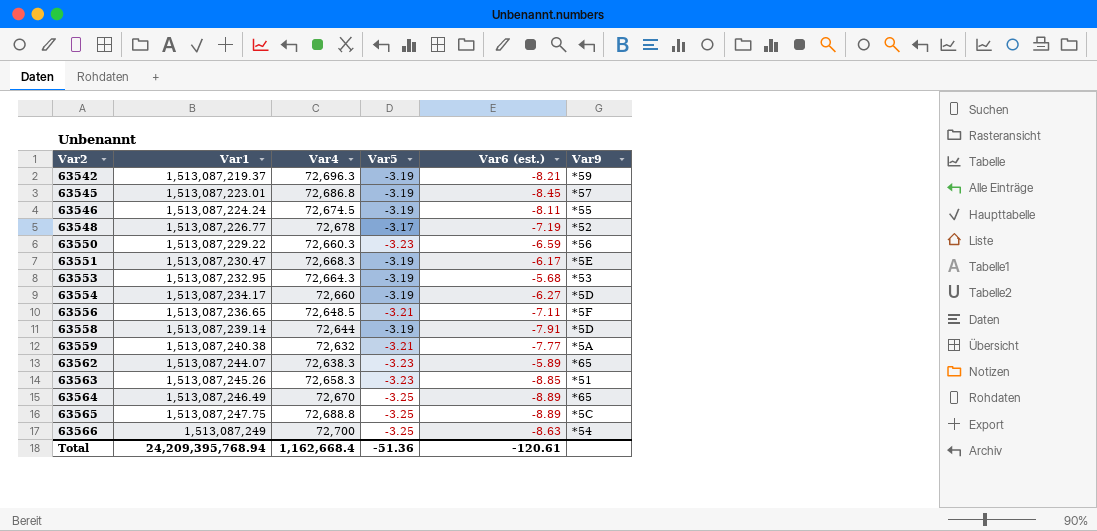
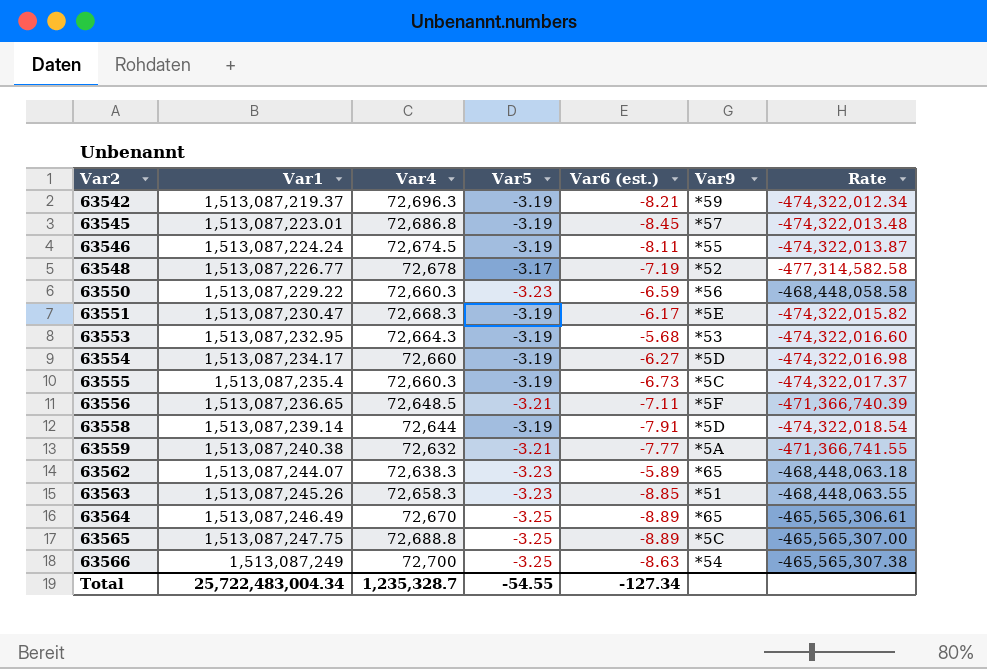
column Rate | formula: none -> [Var1] / [Var5]
row 63555: none -> 1,513,087,235.4 | 72,660.3 | -3.19 | -6.73 | *5C | -474,322,017.37
Total | Var1: 24,209,395,768.94 -> 25,722,483,004.34
Total | Var4: 1,162,668.4 -> 1,235,328.7
Total | Var5: -51.36 -> -54.55
Total | Var6 (est.): -120.61 -> -127.34

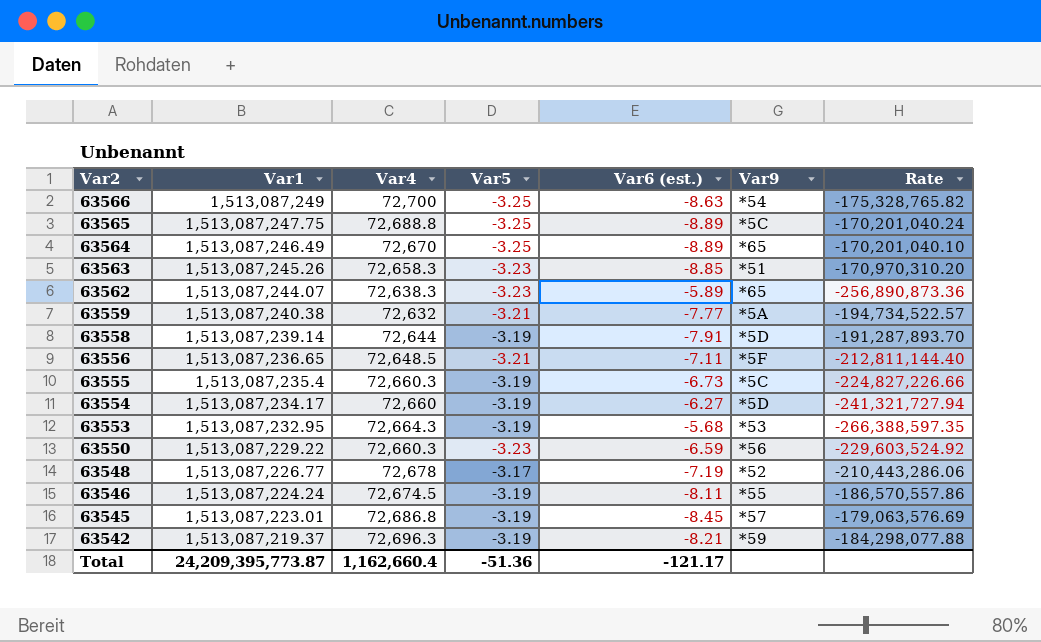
row order: Var2 ascending -> Var2 descending
column Rate | formula: [Var1] / [Var5] -> [Var1] / [Var6 (est.)]
row 63551: 1,513,087,230.47 | 72,668.3 | -3.19 | -6.17 | *5E | -474,322,015.82 -> none
Total | Var1: 25,722,483,004.34 -> 24,209,395,773.87
Total | Var4: 1,235,328.7 -> 1,162,660.4
Total | Var5: -54.55 -> -51.36
Total | Var6 (est.): -127.34 -> -121.17

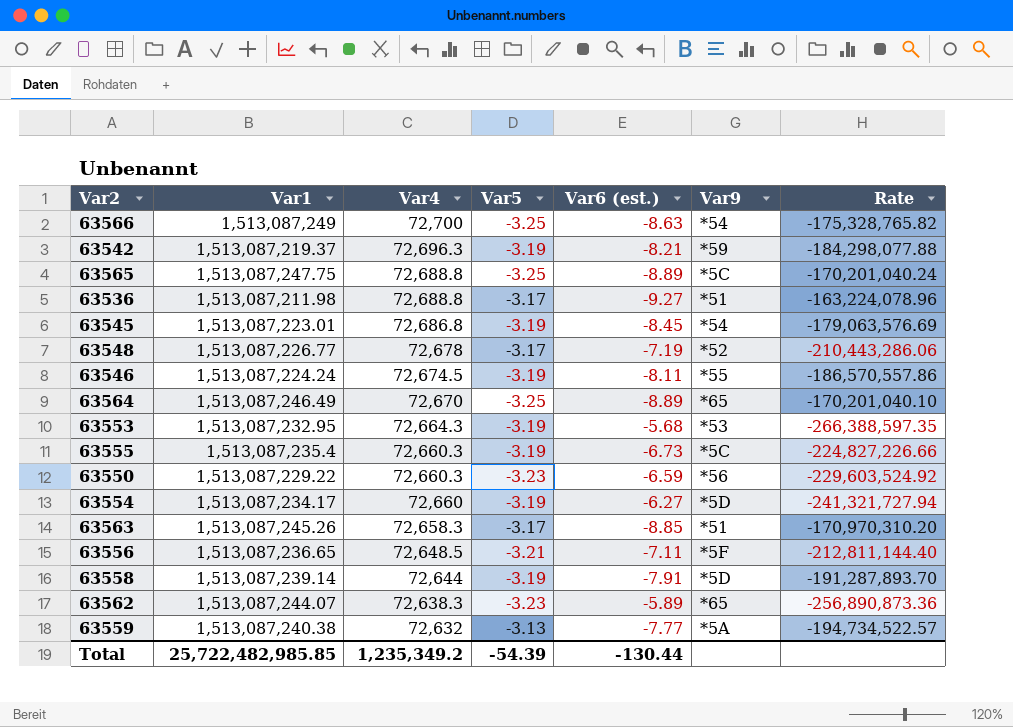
row order: Var2 descending -> Var4 descending
row 63536: none -> 1,513,087,211.98 | 72,688.8 | -3.17 | -9.27 | *51 | -163,224,078.96
63545 | Var9: *57 -> *54
63563 | Var5: -3.23 -> -3.17
63559 | Var5: -3.21 -> -3.13
Total | Var1: 24,209,395,773.87 -> 25,722,482,985.85
Total | Var4: 1,162,660.4 -> 1,235,349.2
Total | Var5: -51.36 -> -54.39
Total | Var6 (est.): -121.17 -> -130.44

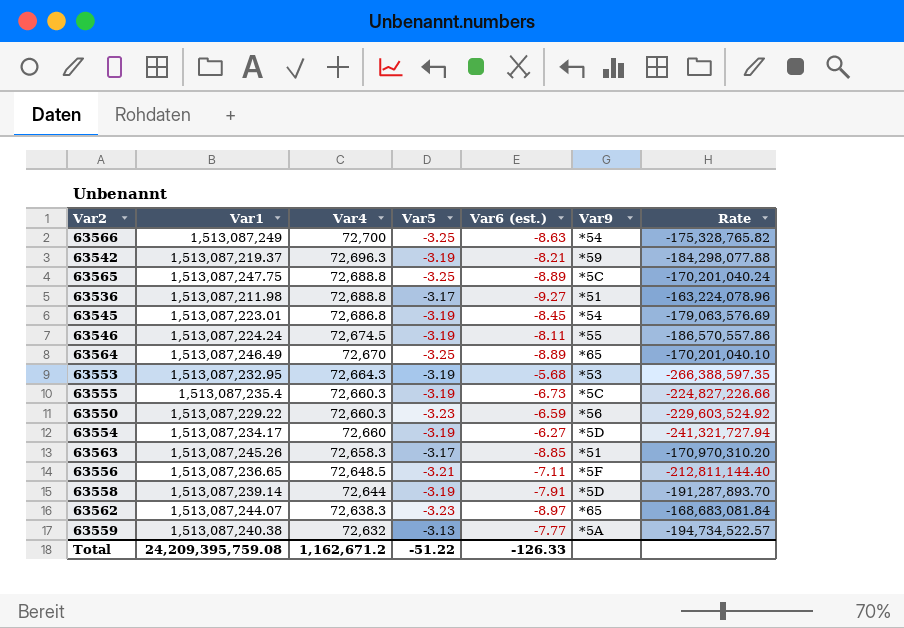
row 63548: 1,513,087,226.77 | 72,678 | -3.17 | -7.19 | *52 | -210,443,286.06 -> none
63562 | Var6 (est.): -5.89 -> -8.97
63562 | Rate: -256,890,873.36 -> -168,683,081.84
Total | Var1: 25,722,482,985.85 -> 24,209,395,759.08
Total | Var4: 1,235,349.2 -> 1,162,671.2
Total | Var5: -54.39 -> -51.22
Total | Var6 (est.): -130.44 -> -126.33

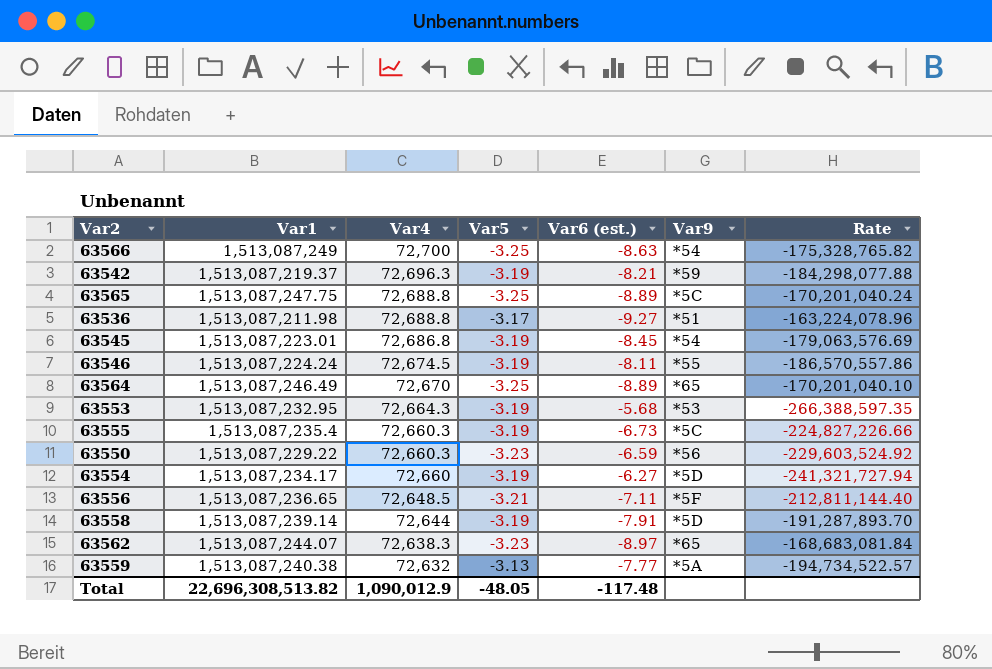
row 63563: 1,513,087,245.26 | 72,658.3 | -3.17 | -8.85 | *51 | -170,970,310.20 -> none
Total | Var1: 24,209,395,759.08 -> 22,696,308,513.82
Total | Var4: 1,162,671.2 -> 1,090,012.9
Total | Var5: -51.22 -> -48.05
Total | Var6 (est.): -126.33 -> -117.48

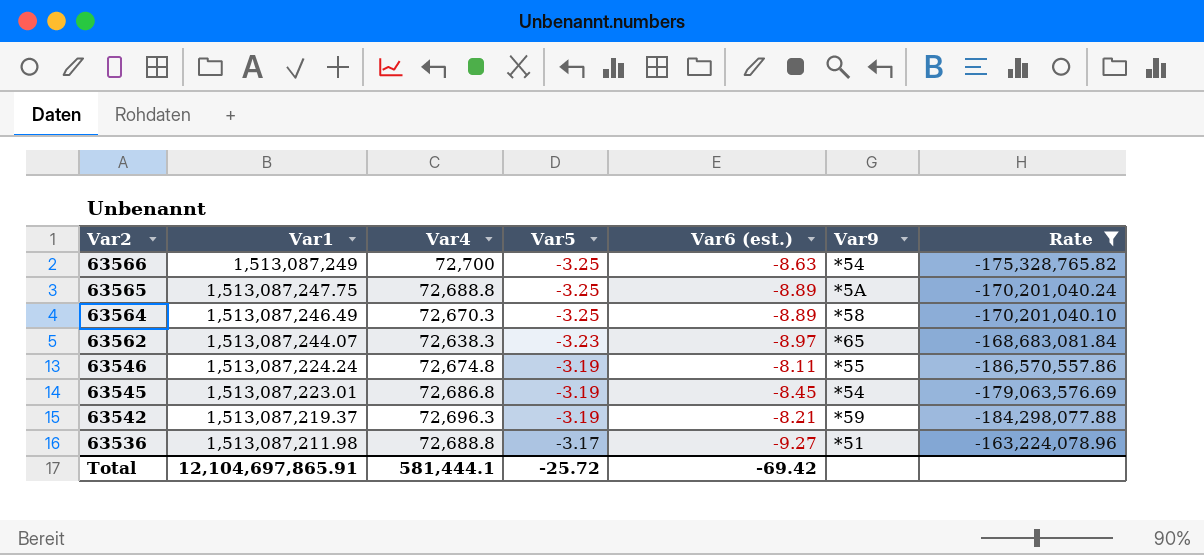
filter: none -> Rate >= -186,570,557.86
row order: Var4 descending -> Var2 descending
63565 | Var9: *5C -> *5A
63564 | Var4: 72,670 -> 72,670.3
63564 | Var9: *65 -> *58
63546 | Var4: 72,674.5 -> 72,674.8
Total | Var1: 22,696,308,513.82 -> 12,104,697,865.91
Total | Var4: 1,090,012.9 -> 581,444.1
Total | Var5: -48.05 -> -25.72
Total | Var6 (est.): -117.48 -> -69.42

